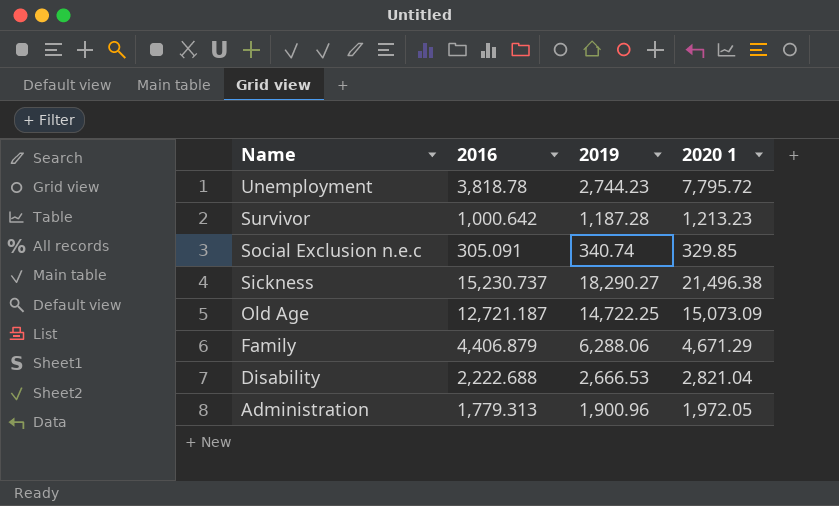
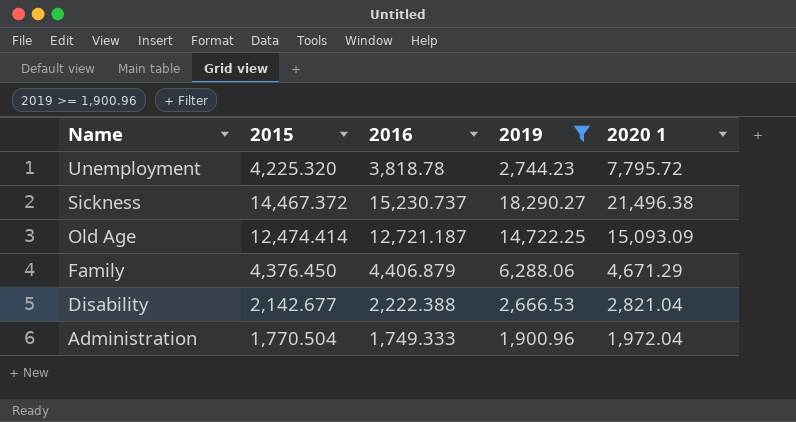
filter: none -> 2019 >= 1,900.96
column 2015 | position: none -> 2
Old Age | 2020 1: 15,073.09 -> 15,093.09
Disability | 2016: 2,222.688 -> 2,222.388
Administration | 2016: 1,779.313 -> 1,749.333
Administration | 2020 1: 1,972.05 -> 1,972.04

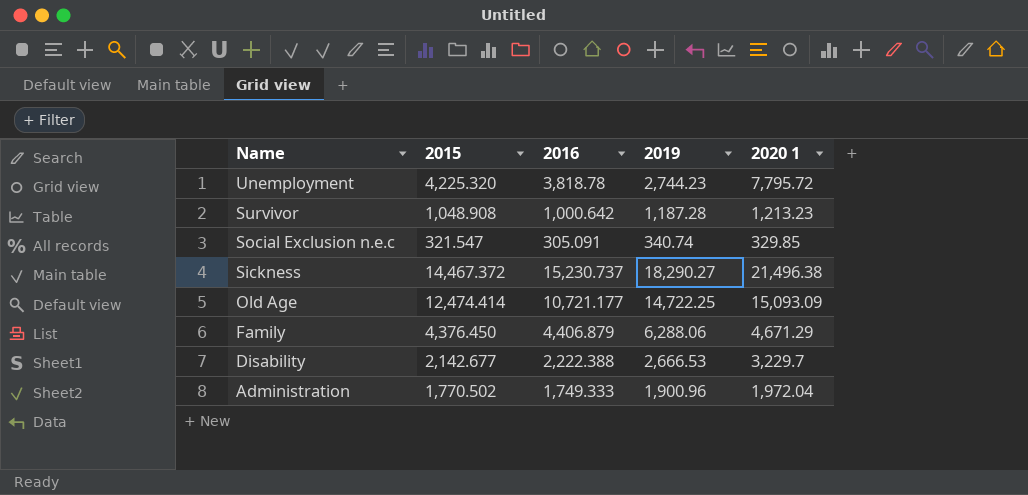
filter: 2019 >= 1,900.96 -> none
Old Age | 2016: 12,721.187 -> 10,721.177
Disability | 2020 1: 2,821.04 -> 3,229.7
Administration | 2015: 1,770.504 -> 1,770.502

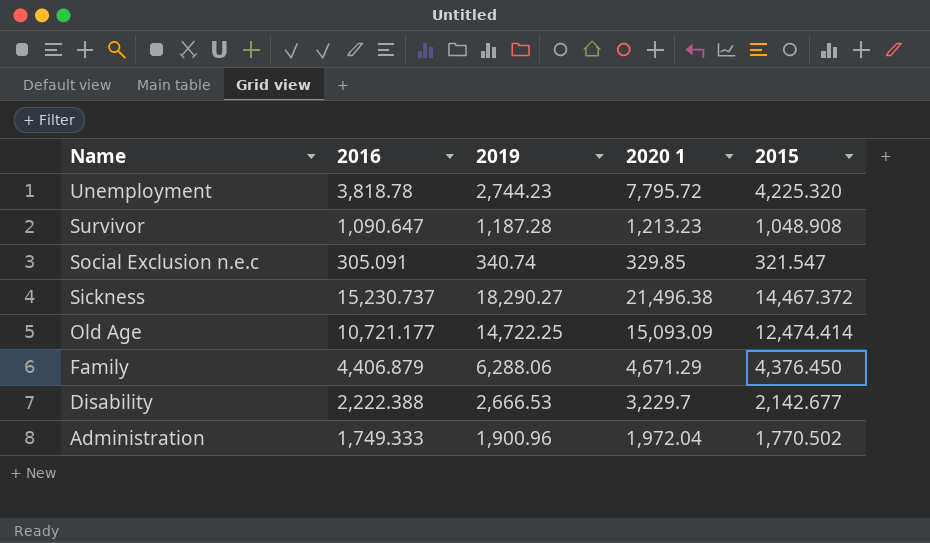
column 2015 | position: 2 -> 5
Survivor | 2016: 1,000.642 -> 1,090.647

